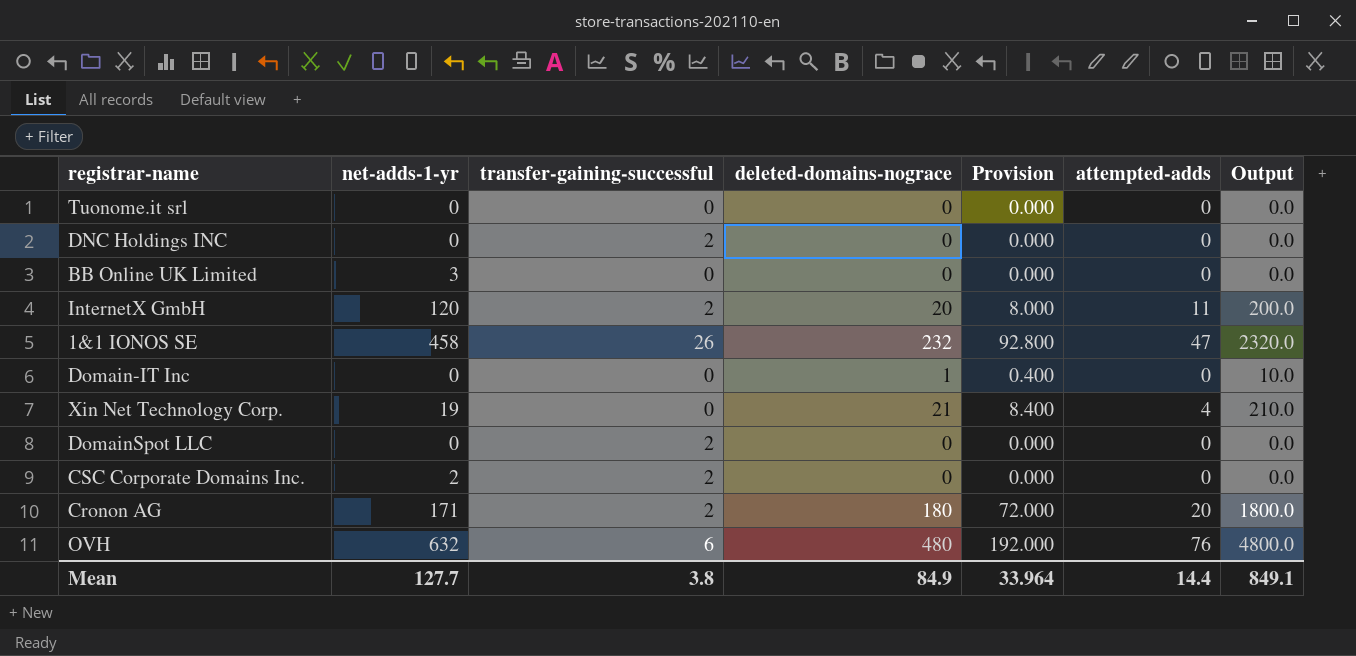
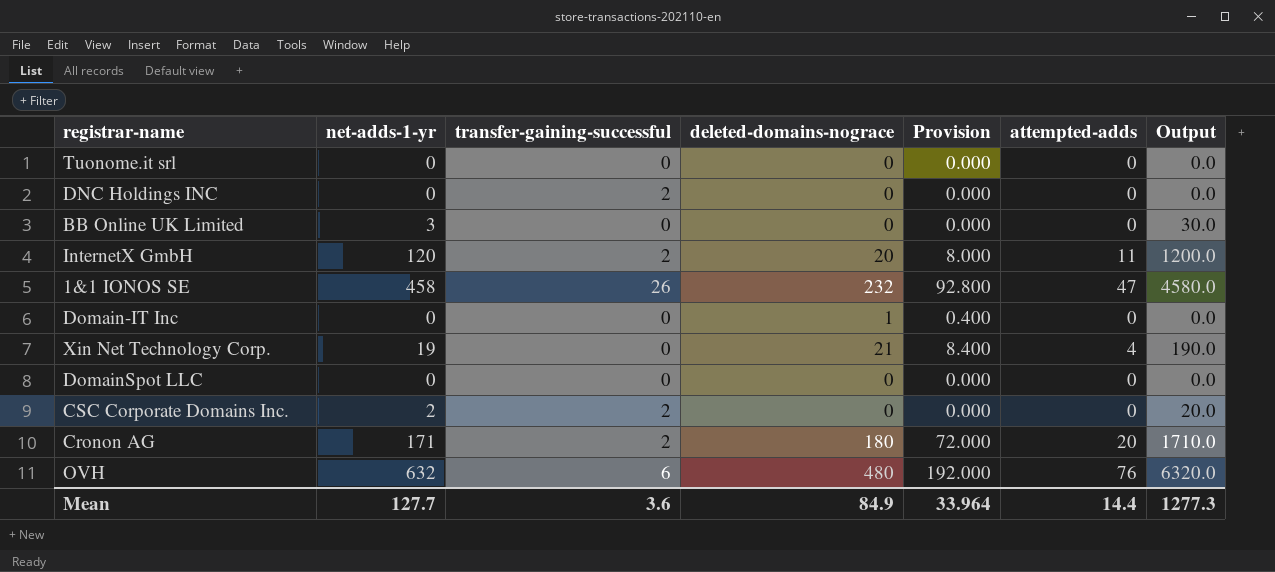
column Output | formula: [deleted-domains-nograce] * 10 -> [net-adds-1-yr] * 10
DomainSpot LLC | transfer-gaining-successful: 2 -> 0
Mean | transfer-gaining-successful: 3.8 -> 3.6
Mean | Output: 849.1 -> 1277.3

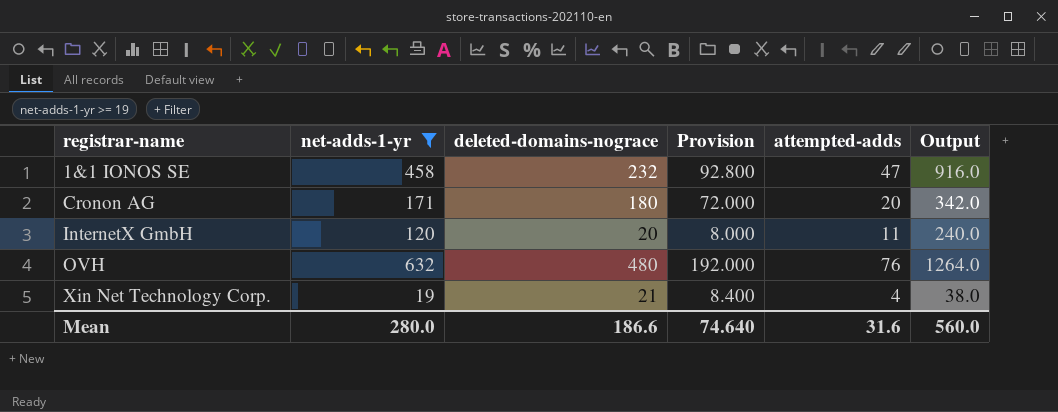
filter: none -> net-adds-1-yr >= 19
row order: none -> registrar-name ascending
column transfer-gaining-successful | position: 3 -> none
column Output | formula: [net-adds-1-yr] * 10 -> [net-adds-1-yr] * 2
Mean | net-adds-1-yr: 127.7 -> 280.0
Mean | deleted-domains-nograce: 84.9 -> 186.6
Mean | Provision: 33.964 -> 74.640
Mean | attempted-adds: 14.4 -> 31.6
Mean | Output: 1277.3 -> 560.0

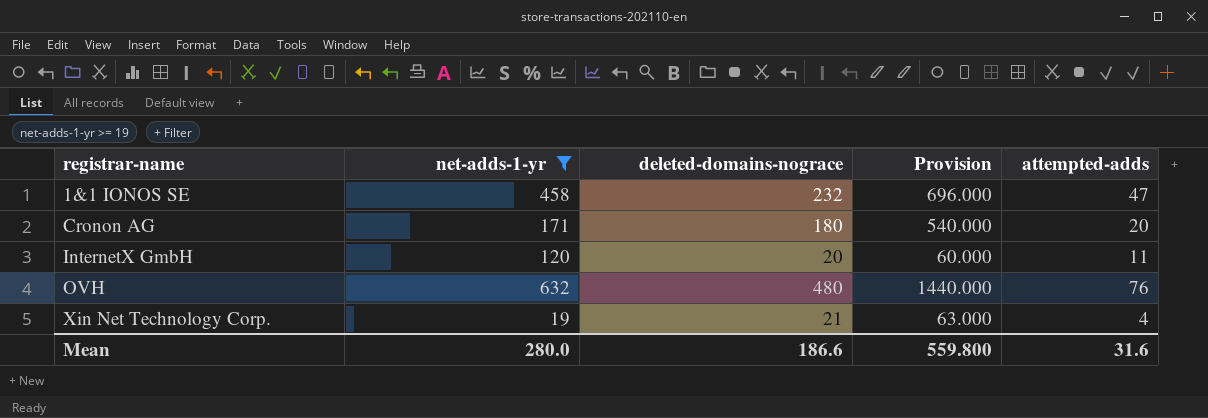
column Output | formula: [net-adds-1-yr] * 2 -> none
column Provision | formula: [deleted-domains-nograce] * 0.4 -> [deleted-domains-nograce] * 3
Mean | Provision: 74.640 -> 559.800

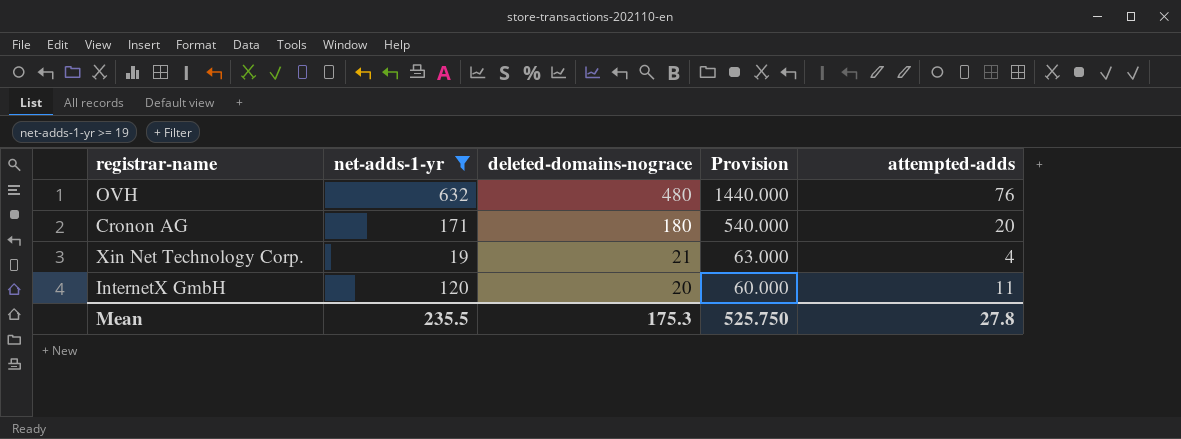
row order: registrar-name ascending -> deleted-domains-nograce descending
row 1&1 IONOS SE: 458 | 232 | 696.000 | 47 -> none
Mean | net-adds-1-yr: 280.0 -> 235.5
Mean | deleted-domains-nograce: 186.6 -> 175.3
Mean | Provision: 559.800 -> 525.750
Mean | attempted-adds: 31.6 -> 27.8

